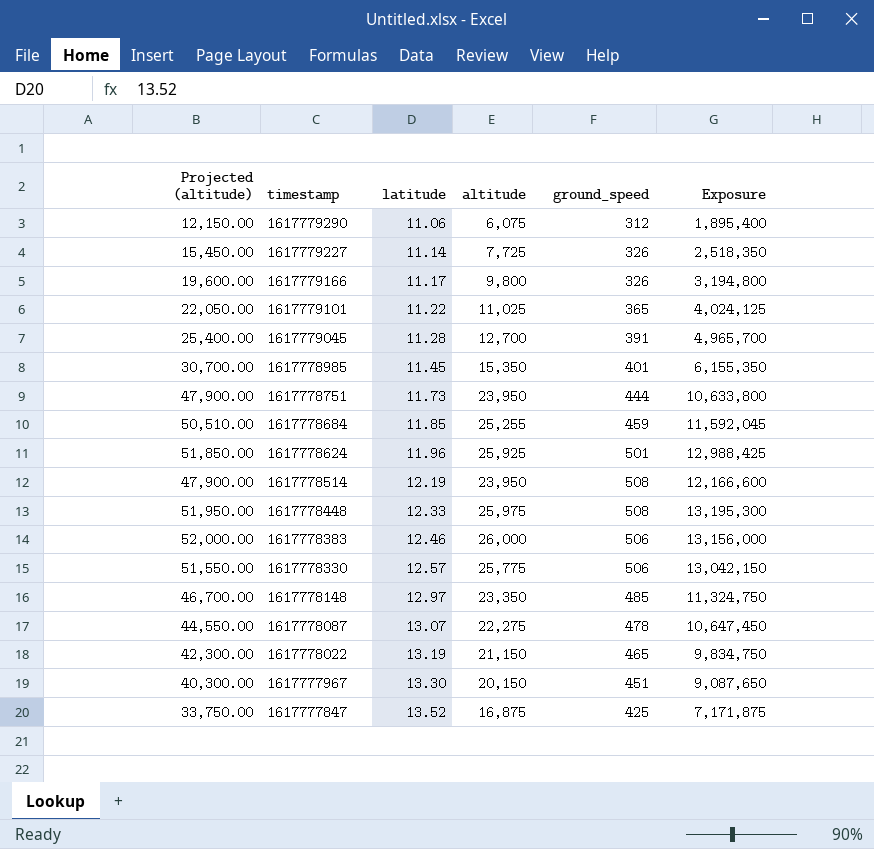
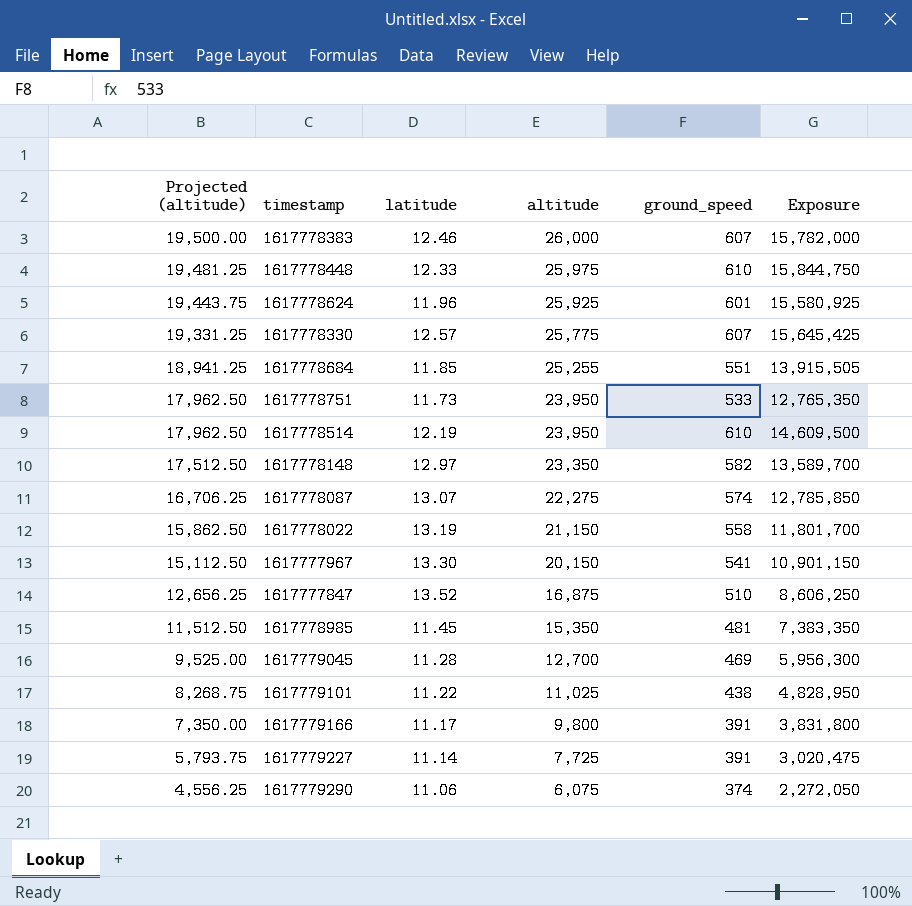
row order: timestamp descending -> Projected (altitude) descending
column Projected (altitude) | formula: [altitude] * 2 -> [altitude] * 0.75
1617778383 | ground_speed: 506 -> 607
1617778383 | Exposure: 13,156,000 -> 15,782,000
1617778448 | ground_speed: 508 -> 610
1617778448 | Exposure: 13,195,300 -> 15,844,750
1617778624 | ground_speed: 501 -> 601
1617778624 | Exposure: 12,988,425 -> 15,580,925
1617778330 | ground_speed: 506 -> 607
1617778330 | Exposure: 13,042,150 -> 15,645,425
1617778684 | ground_speed: 459 -> 551
1617778684 | Exposure: 11,592,045 -> 13,915,505
1617778751 | ground_speed: 444 -> 533
1617778751 | Exposure: 10,633,800 -> 12,765,350
1617778514 | ground_speed: 508 -> 610
1617778514 | Exposure: 12,166,600 -> 14,609,500
1617778148 | ground_speed: 485 -> 582
1617778148 | Exposure: 11,324,750 -> 13,589,700
1617778087 | ground_speed: 478 -> 574
1617778087 | Exposure: 10,647,450 -> 12,785,850
1617778022 | ground_speed: 465 -> 558
1617778022 | Exposure: 9,834,750 -> 11,801,700
1617777967 | ground_speed: 451 -> 541
1617777967 | Exposure: 9,087,650 -> 10,901,150
1617777847 | ground_speed: 425 -> 510
1617777847 | Exposure: 7,171,875 -> 8,606,250
1617778985 | ground_speed: 401 -> 481
1617778985 | Exposure: 6,155,350 -> 7,383,350
1617779045 | ground_speed: 391 -> 469
1617779045 | Exposure: 4,965,700 -> 5,956,300
1617779101 | ground_speed: 365 -> 438
1617779101 | Exposure: 4,024,125 -> 4,828,950
1617779166 | ground_speed: 326 -> 391
1617779166 | Exposure: 3,194,800 -> 3,831,800
1617779227 | ground_speed: 326 -> 391
1617779227 | Exposure: 2,518,350 -> 3,020,475
1617779290 | ground_speed: 312 -> 374
1617779290 | Exposure: 1,895,400 -> 2,272,050

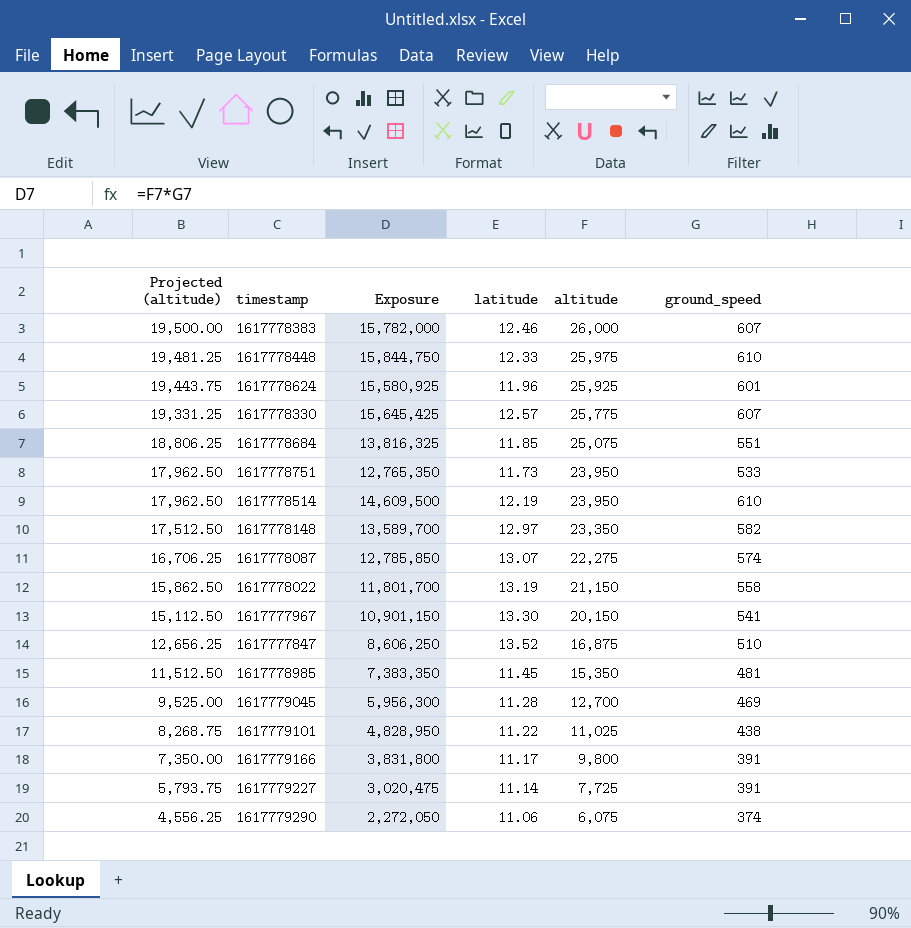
column Exposure | position: 6 -> 3
1617778684 | Projected (altitude): 18,941.25 -> 18,806.25
1617778684 | Exposure: 13,915,505 -> 13,816,325
1617778684 | altitude: 25,255 -> 25,075

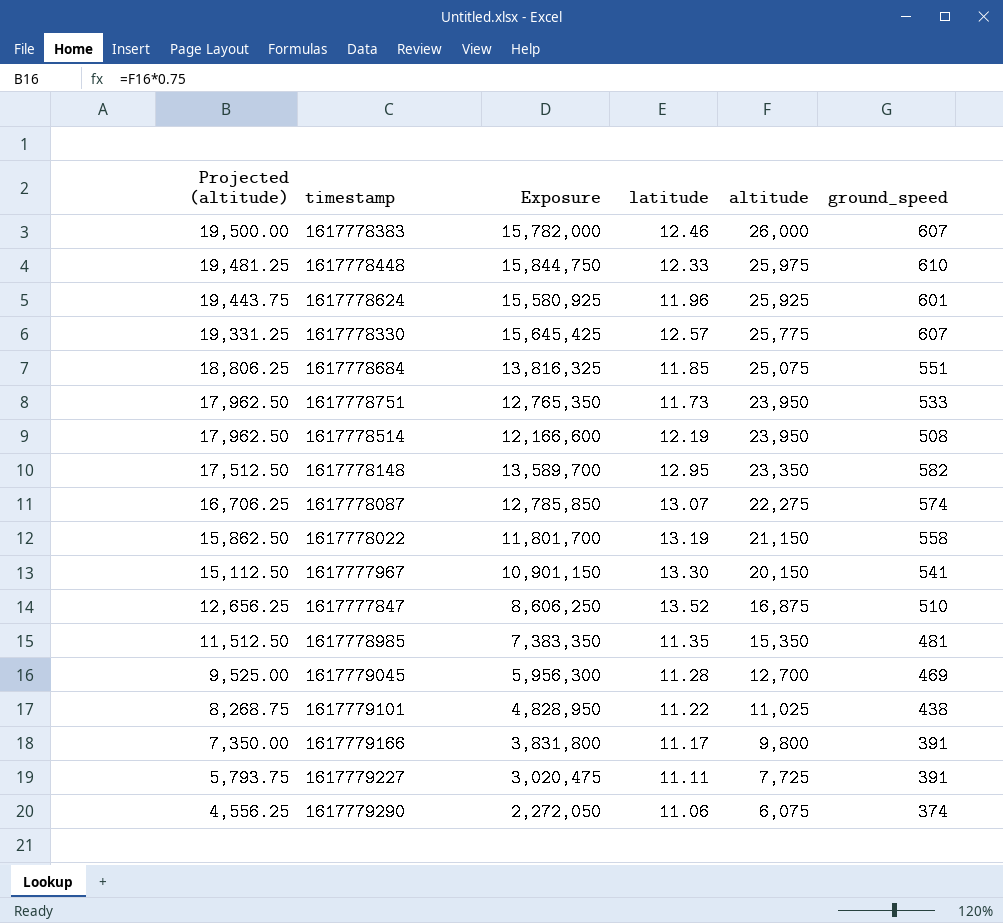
1617778514 | Exposure: 14,609,500 -> 12,166,600
1617778514 | ground_speed: 610 -> 508
1617778148 | latitude: 12.97 -> 12.95
1617778985 | latitude: 11.45 -> 11.35
1617779227 | latitude: 11.14 -> 11.11

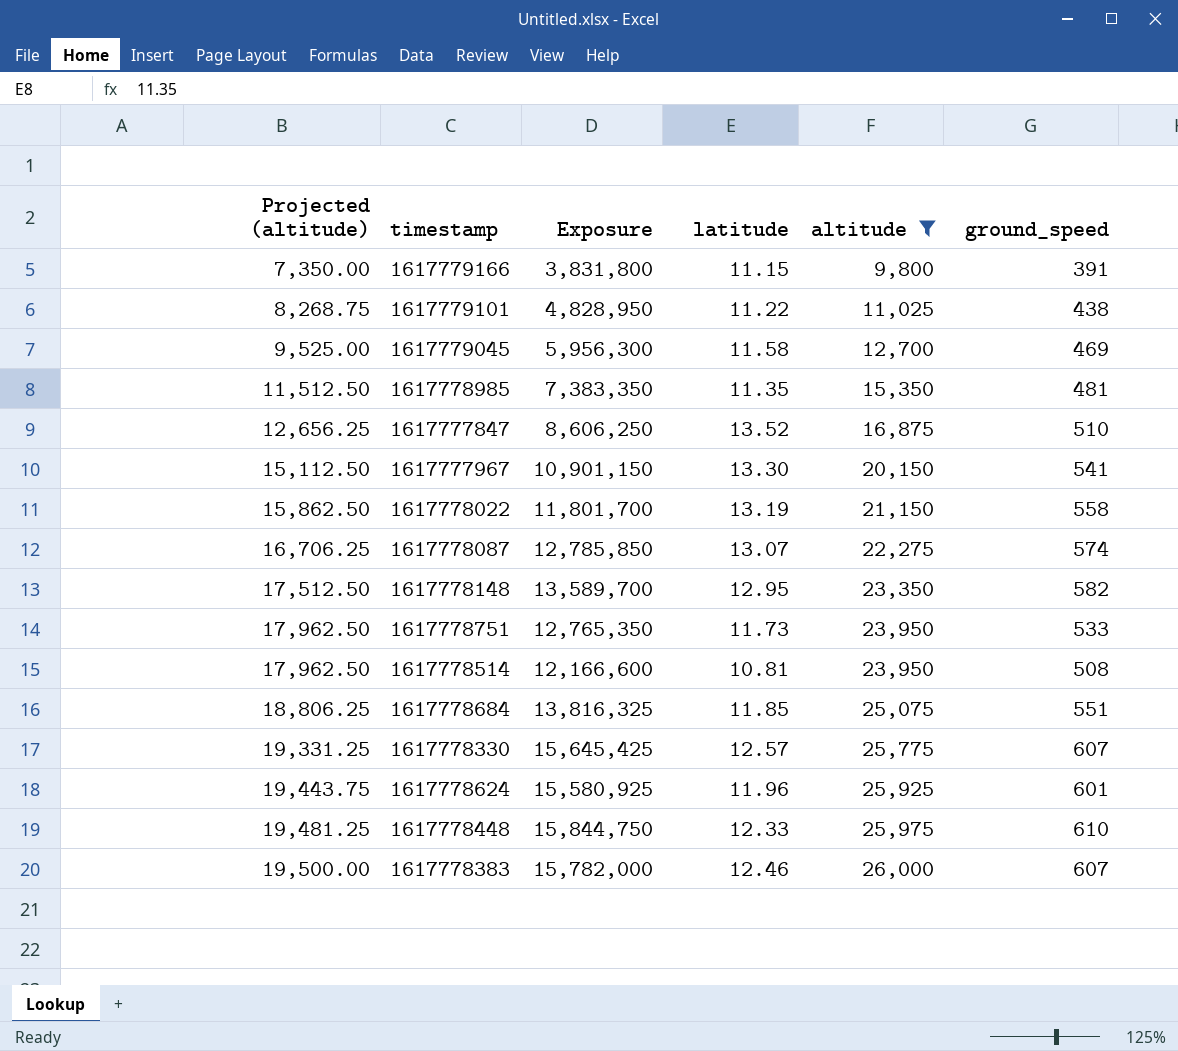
filter: none -> altitude >= 9,800
row order: Projected (altitude) descending -> Projected (altitude) ascending
1617779166 | latitude: 11.17 -> 11.15
1617779045 | latitude: 11.28 -> 11.58
1617778514 | latitude: 12.19 -> 10.81

